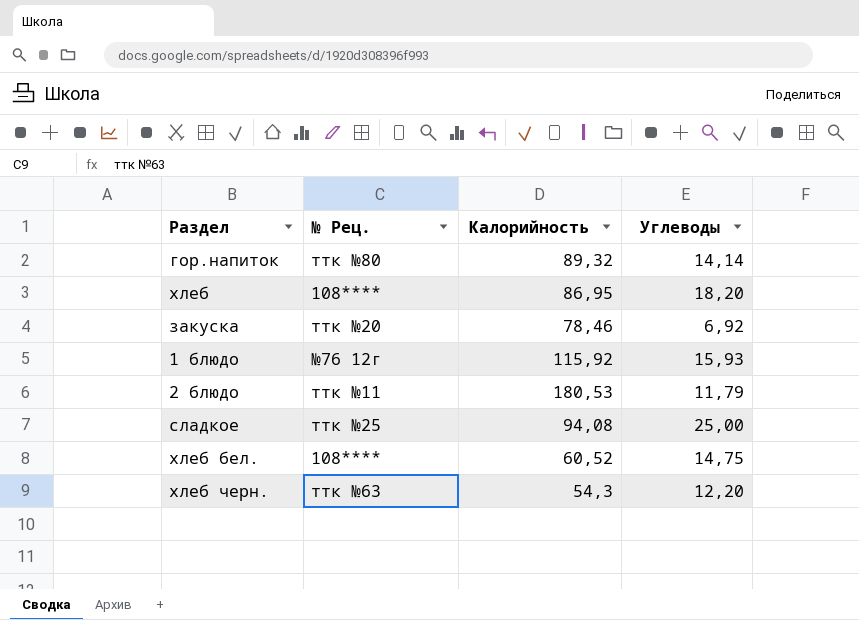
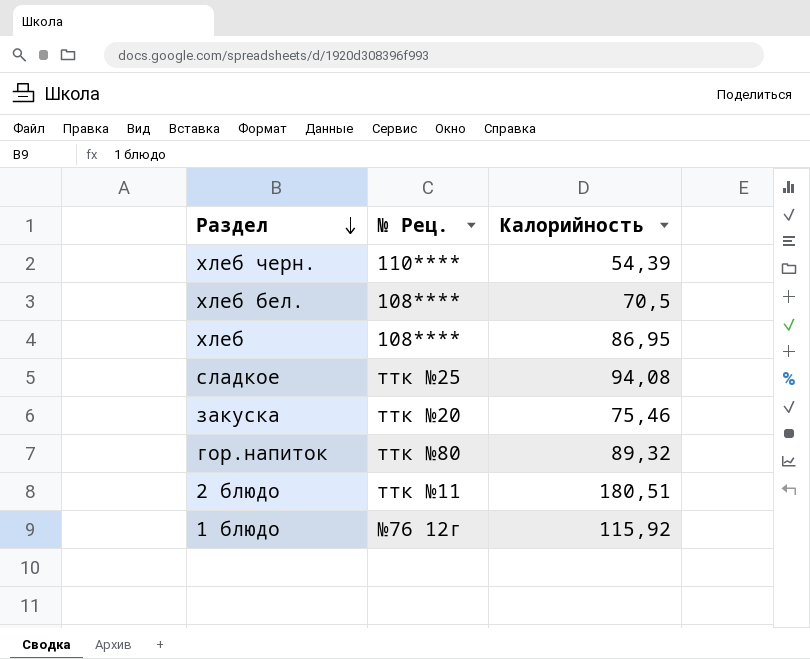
row order: none -> Раздел descending
column Углеводы | position: 4 -> none
хлеб черн. | № Рец.: ттк №63 -> 110****
хлеб черн. | Калорийность: 54,3 -> 54,39
хлеб бел. | Калорийность: 60,52 -> 70,5
закуска | Калорийность: 78,46 -> 75,46
2 блюдо | Калорийность: 180,53 -> 180,51

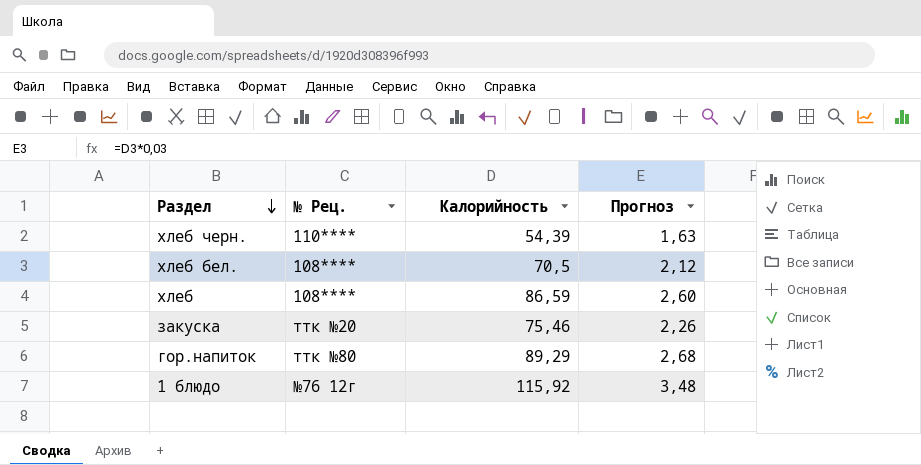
column Прогноз | formula: none -> [Калорийность] * 0,03
row сладкое: ттк №25 | 94,08 -> none
row 2 блюдо: ттк №11 | 180,51 -> none
хлеб | Калорийность: 86,95 -> 86,59
гор.напиток | Калорийность: 89,32 -> 89,29

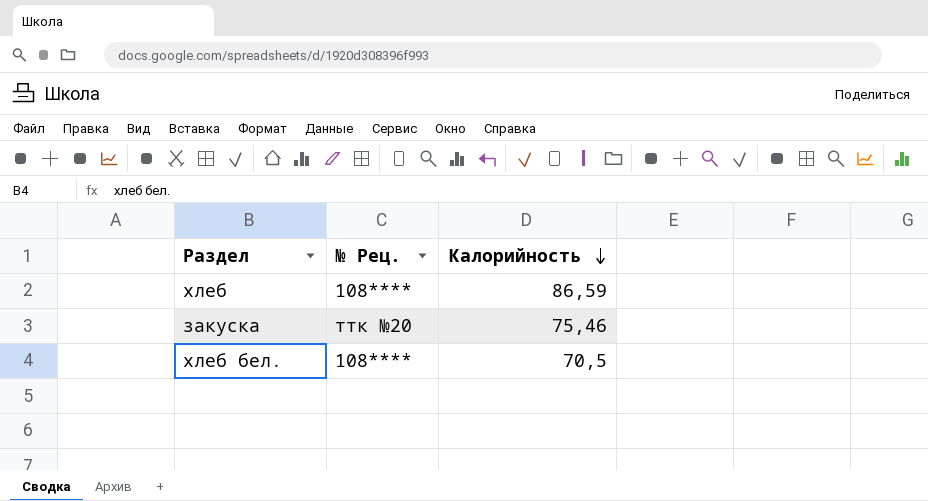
row order: Раздел descending -> Калорийность descending
column Прогноз | formula: [Калорийность] * 0,03 -> none
row хлеб черн.: 110**** | 54,39 | 1,63 -> none
row гор.напиток: ттк №80 | 89,29 | 2,68 -> none
row 1 блюдо: №76 12г | 115,92 | 3,48 -> none

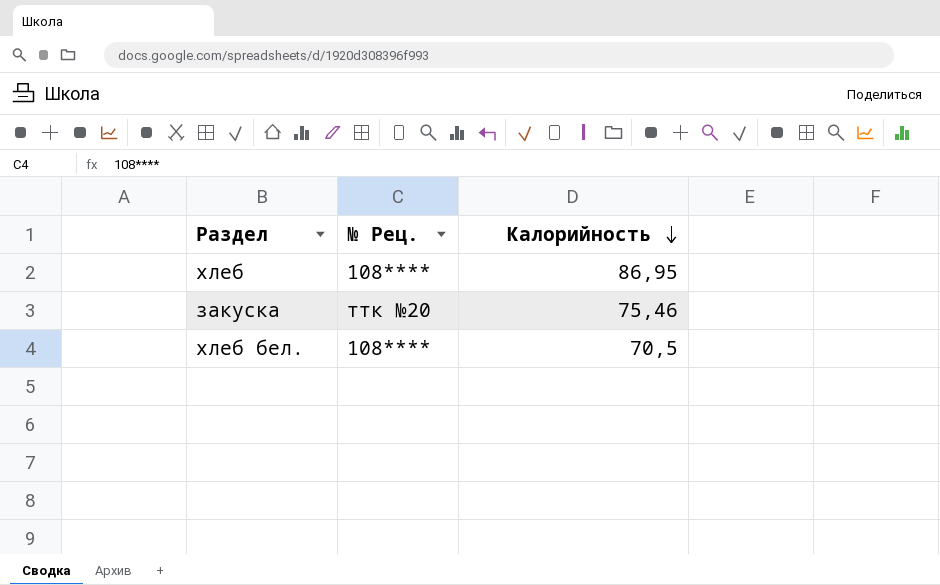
хлеб | Калорийность: 86,59 -> 86,95

